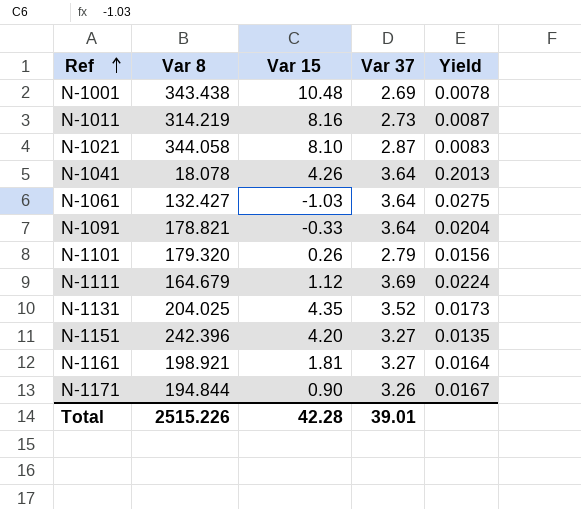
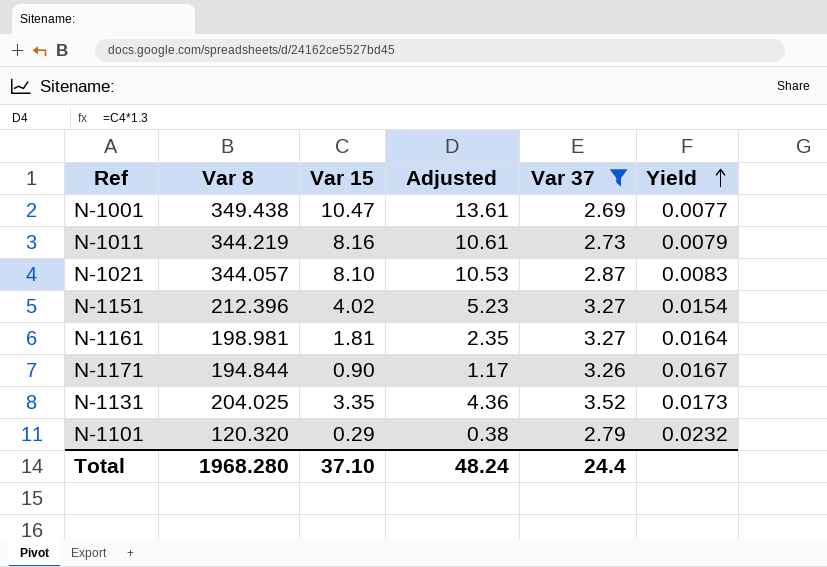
filter: none -> Var 37 <= 3.52
row order: Ref ascending -> Yield ascending
column Adjusted | formula: none -> [Var 15] * 1.3
N-1001 | Var 8: 343.438 -> 349.438
N-1001 | Var 15: 10.48 -> 10.47
N-1001 | Yield: 0.0078 -> 0.0077
N-1011 | Var 8: 314.219 -> 344.219
N-1011 | Yield: 0.0087 -> 0.0079
N-1021 | Var 8: 344.058 -> 344.057
N-1151 | Var 8: 242.396 -> 212.396
N-1151 | Var 15: 4.20 -> 4.02
N-1151 | Yield: 0.0135 -> 0.0154
N-1161 | Var 8: 198.921 -> 198.981
N-1131 | Var 15: 4.35 -> 3.35
N-1101 | Var 8: 179.320 -> 120.320
N-1101 | Var 15: 0.26 -> 0.29
N-1101 | Yield: 0.0156 -> 0.0232
Total | Var 8: 2515.226 -> 1968.280
Total | Var 15: 42.28 -> 37.10
Total | Var 37: 39.01 -> 24.4

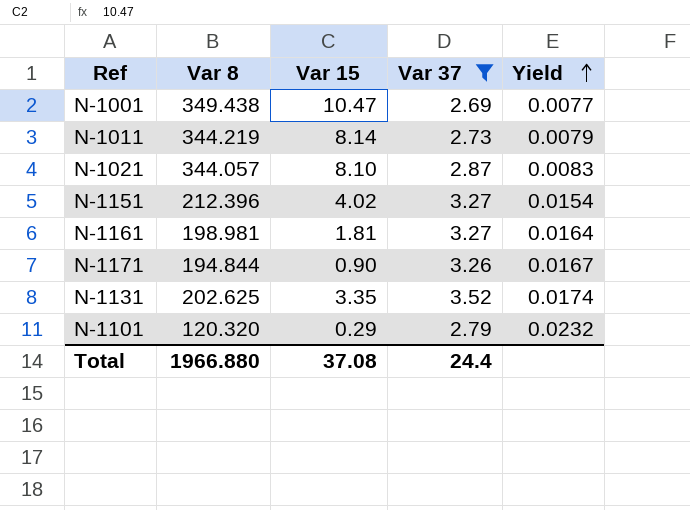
column Adjusted | formula: [Var 15] * 1.3 -> none
N-1011 | Var 15: 8.16 -> 8.14
N-1131 | Var 8: 204.025 -> 202.625
N-1131 | Yield: 0.0173 -> 0.0174
Total | Var 8: 1968.280 -> 1966.880
Total | Var 15: 37.10 -> 37.08

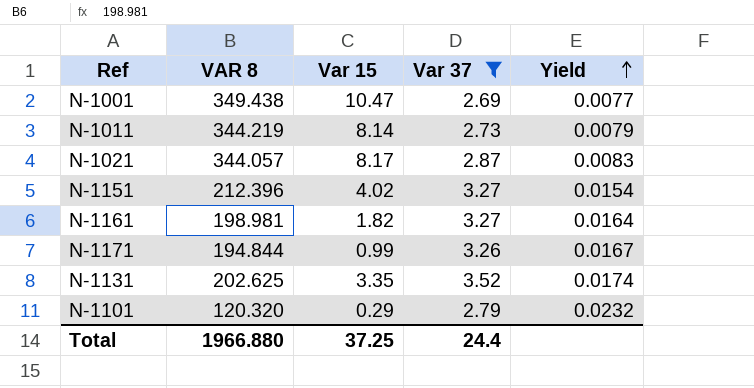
column name: Var 8 -> VAR 8
N-1021 | Var 15: 8.10 -> 8.17
N-1161 | Var 15: 1.81 -> 1.82
N-1171 | Var 15: 0.90 -> 0.99
Total | Var 15: 37.08 -> 37.25

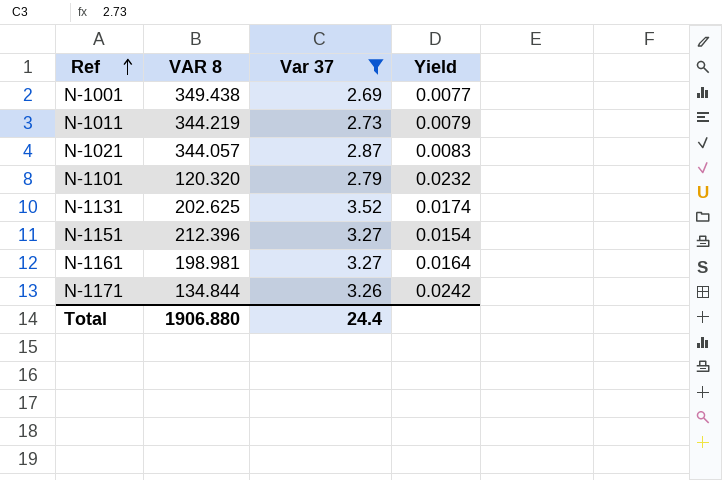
row order: Yield ascending -> Ref ascending
column Var 15 | position: 3 -> none
N-1171 | VAR 8: 194.844 -> 134.844
N-1171 | Yield: 0.0167 -> 0.0242
Total | VAR 8: 1966.880 -> 1906.880

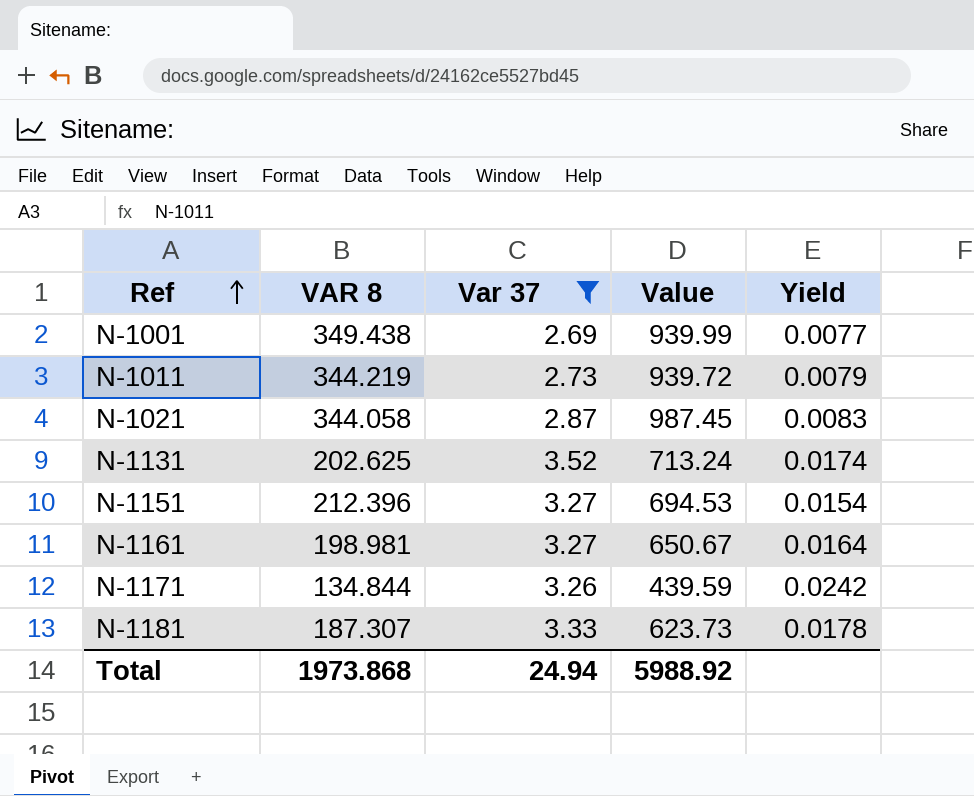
column Value | formula: none -> [VAR 8] * [Var 37]
row N-1101: 120.320 | 2.79 | 0.0232 -> none
N-1021 | VAR 8: 344.057 -> 344.058
row N-1181: none -> 187.307 | 3.33 | 623.73 | 0.0178
Total | VAR 8: 1906.880 -> 1973.868
Total | Var 37: 24.4 -> 24.94

